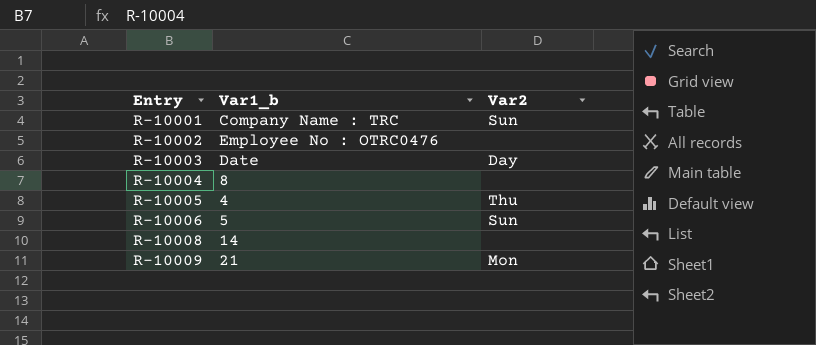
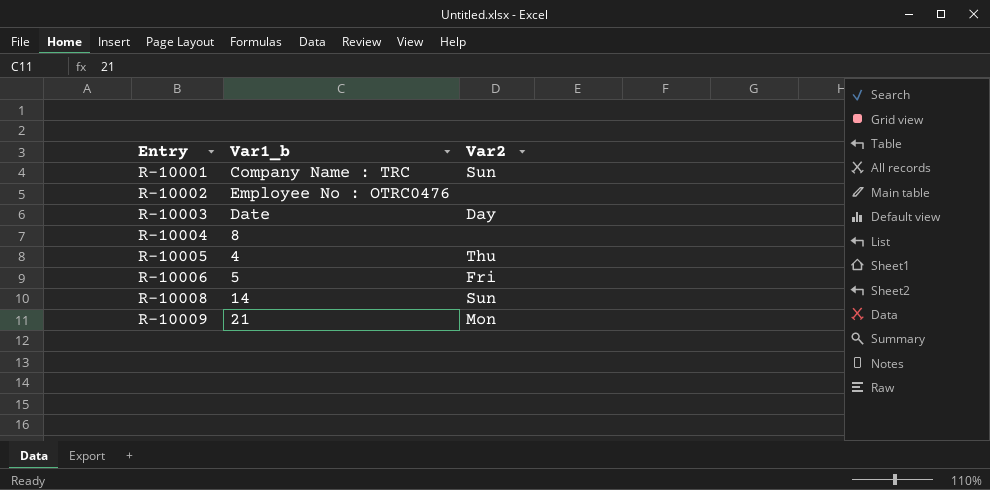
R-10006 | Var2: Sun -> Fri
R-10008 | Var2: none -> Sun

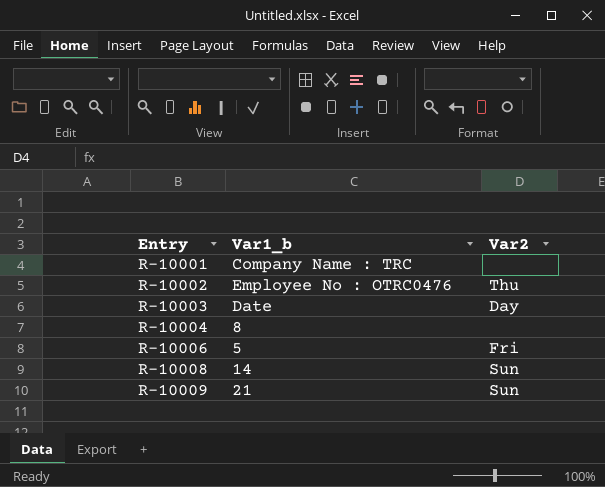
row R-10005: 4 | Thu -> none
R-10001 | Var2: Sun -> none
R-10002 | Var2: none -> Thu
R-10009 | Var2: Mon -> Sun

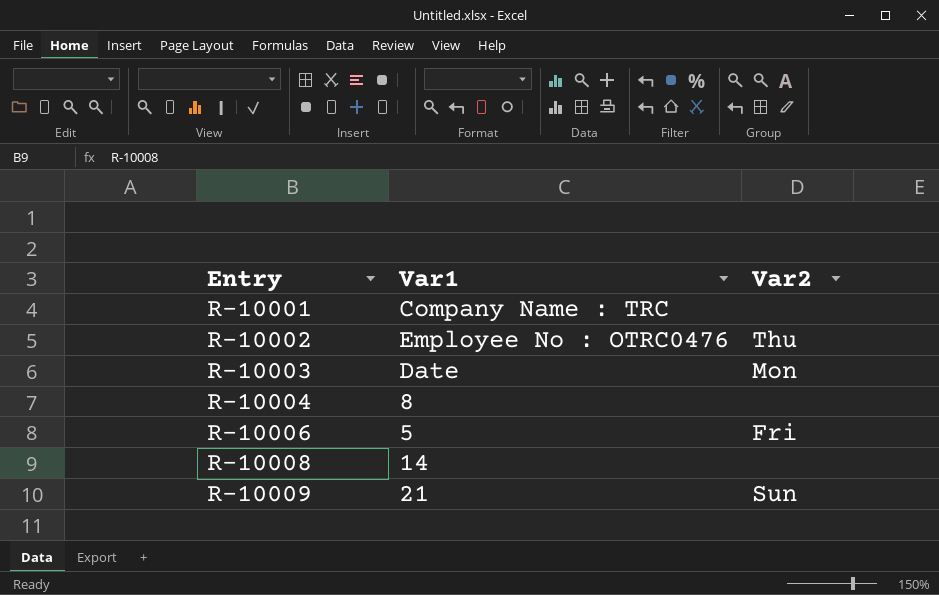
column name: Var1_b -> Var1
R-10003 | Var2: Day -> Mon
R-10008 | Var2: Sun -> none

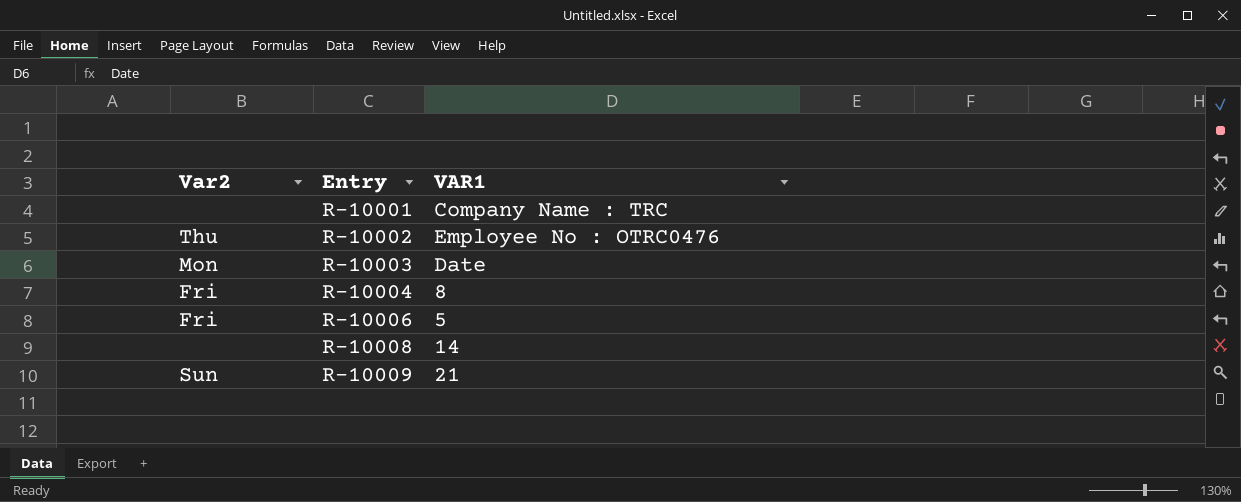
column Var2 | position: 3 -> 1
column name: Var1 -> VAR1
R-10004 | Var2: none -> Fri

